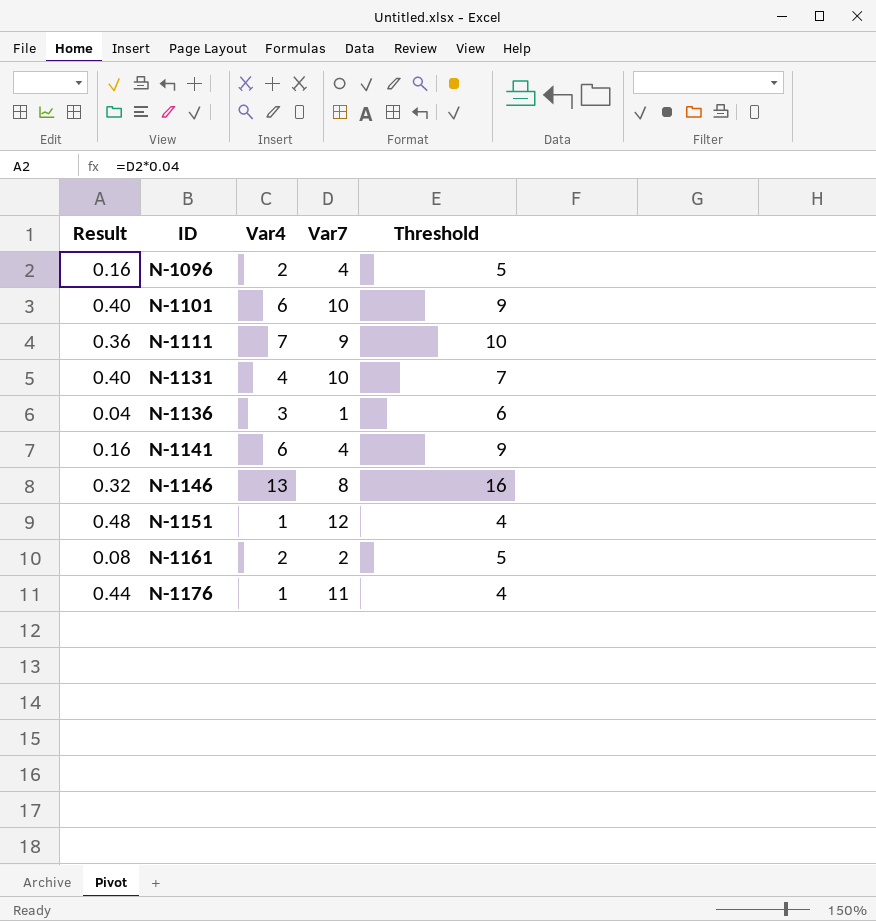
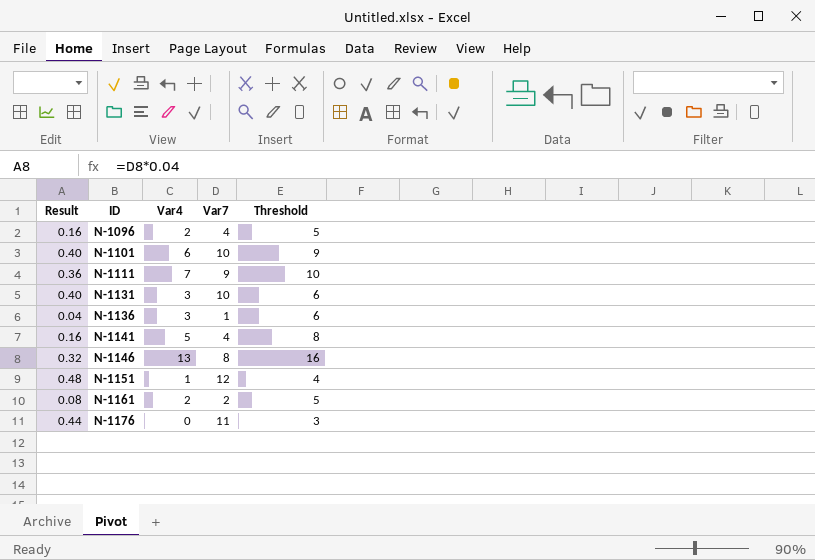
N-1131 | Var4: 4 -> 3
N-1131 | Threshold: 7 -> 6
N-1141 | Var4: 6 -> 5
N-1141 | Threshold: 9 -> 8
N-1176 | Var4: 1 -> 0
N-1176 | Threshold: 4 -> 3

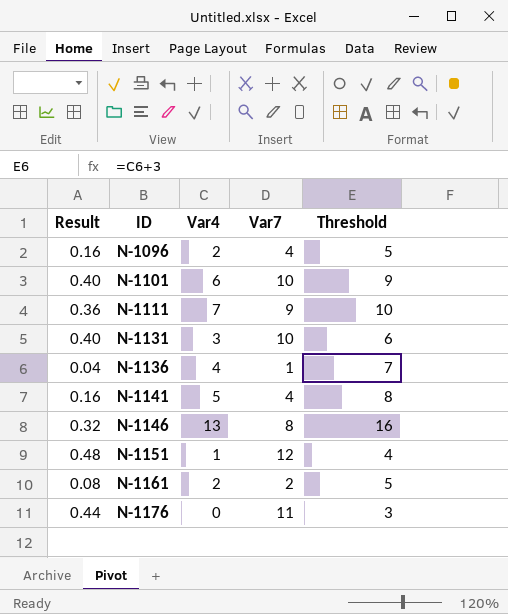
N-1136 | Var4: 3 -> 4
N-1136 | Threshold: 6 -> 7

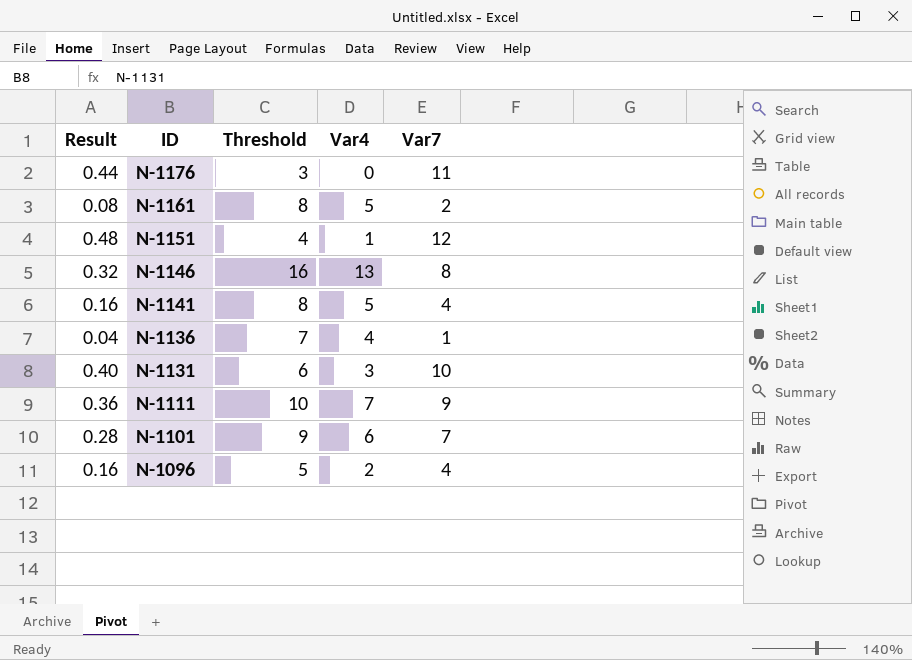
row order: ID ascending -> ID descending
column Threshold | position: 5 -> 3
N-1161 | Threshold: 5 -> 8
N-1161 | Var4: 2 -> 5
N-1101 | Result: 0.40 -> 0.28
N-1101 | Var7: 10 -> 7

